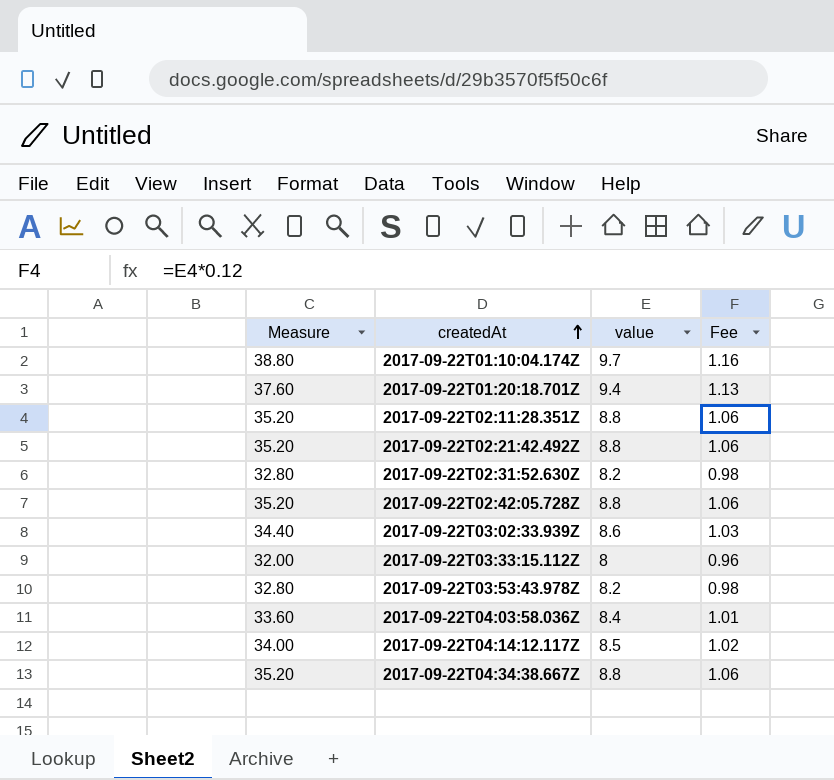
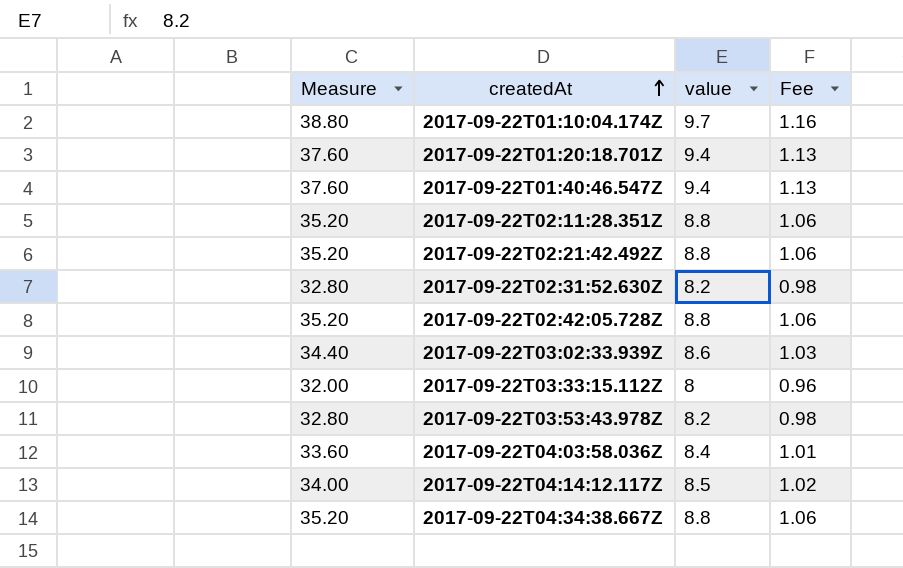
row 2017-09-22T01:40:46.547Z: none -> 37.60 | 9.4 | 1.13

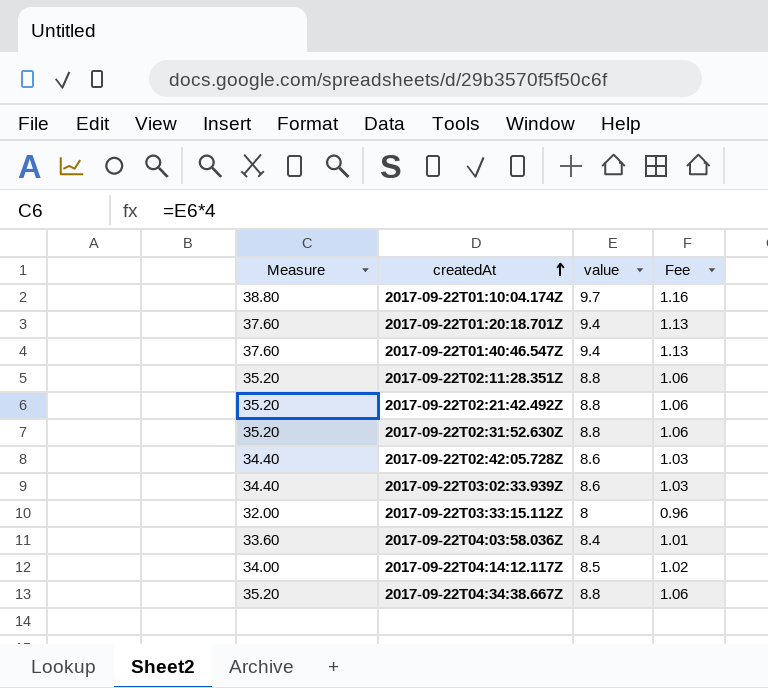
row 2017-09-22T03:53:43.978Z: 32.80 | 8.2 | 0.98 -> none
2017-09-22T02:31:52.630Z | Measure: 32.80 -> 35.20
2017-09-22T02:31:52.630Z | value: 8.2 -> 8.8
2017-09-22T02:31:52.630Z | Fee: 0.98 -> 1.06
2017-09-22T02:42:05.728Z | Measure: 35.20 -> 34.40
2017-09-22T02:42:05.728Z | value: 8.8 -> 8.6
2017-09-22T02:42:05.728Z | Fee: 1.06 -> 1.03

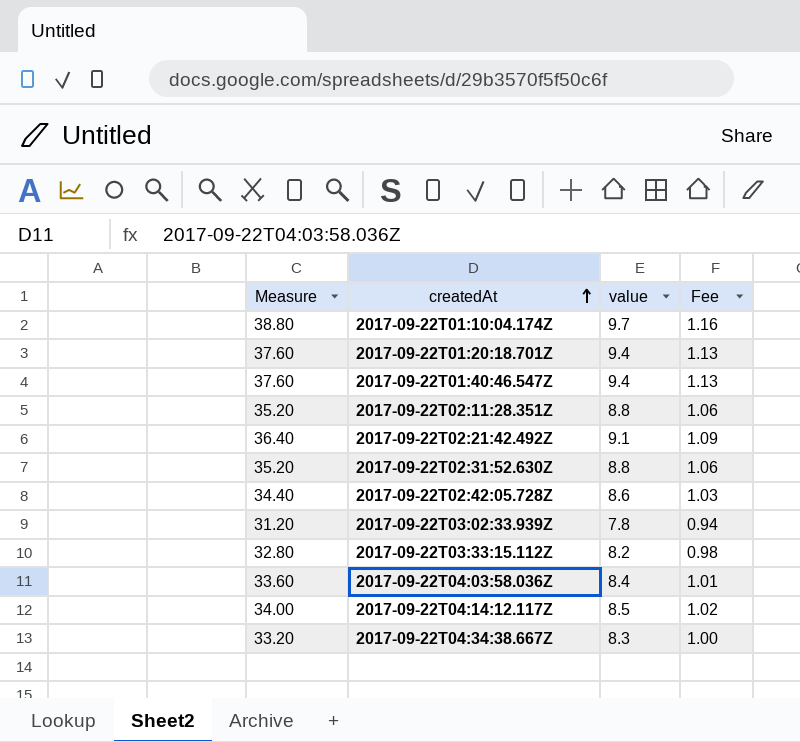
2017-09-22T02:21:42.492Z | Measure: 35.20 -> 36.40
2017-09-22T02:21:42.492Z | value: 8.8 -> 9.1
2017-09-22T02:21:42.492Z | Fee: 1.06 -> 1.09
2017-09-22T03:02:33.939Z | Measure: 34.40 -> 31.20
2017-09-22T03:02:33.939Z | value: 8.6 -> 7.8
2017-09-22T03:02:33.939Z | Fee: 1.03 -> 0.94
2017-09-22T03:33:15.112Z | Measure: 32.00 -> 32.80
2017-09-22T03:33:15.112Z | value: 8 -> 8.2
2017-09-22T03:33:15.112Z | Fee: 0.96 -> 0.98
2017-09-22T04:34:38.667Z | Measure: 35.20 -> 33.20
2017-09-22T04:34:38.667Z | value: 8.8 -> 8.3
2017-09-22T04:34:38.667Z | Fee: 1.06 -> 1.00

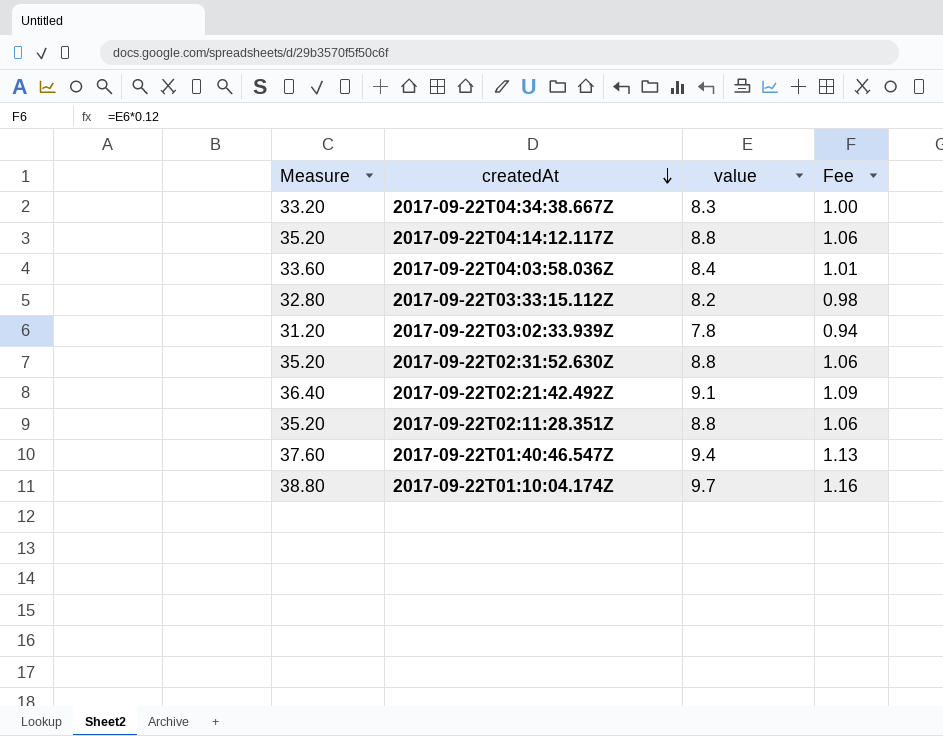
row order: createdAt ascending -> createdAt descending
row 2017-09-22T01:20:18.701Z: 37.60 | 9.4 | 1.13 -> none
row 2017-09-22T02:42:05.728Z: 34.40 | 8.6 | 1.03 -> none
2017-09-22T04:14:12.117Z | Measure: 34.00 -> 35.20
2017-09-22T04:14:12.117Z | value: 8.5 -> 8.8
2017-09-22T04:14:12.117Z | Fee: 1.02 -> 1.06

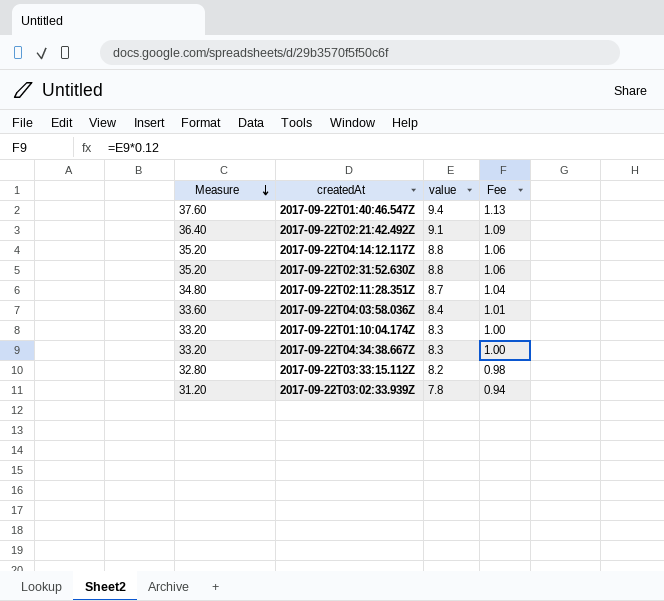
row order: createdAt descending -> Measure descending
2017-09-22T02:11:28.351Z | Measure: 35.20 -> 34.80
2017-09-22T02:11:28.351Z | value: 8.8 -> 8.7
2017-09-22T02:11:28.351Z | Fee: 1.06 -> 1.04
2017-09-22T01:10:04.174Z | Measure: 38.80 -> 33.20
2017-09-22T01:10:04.174Z | value: 9.7 -> 8.3
2017-09-22T01:10:04.174Z | Fee: 1.16 -> 1.00

